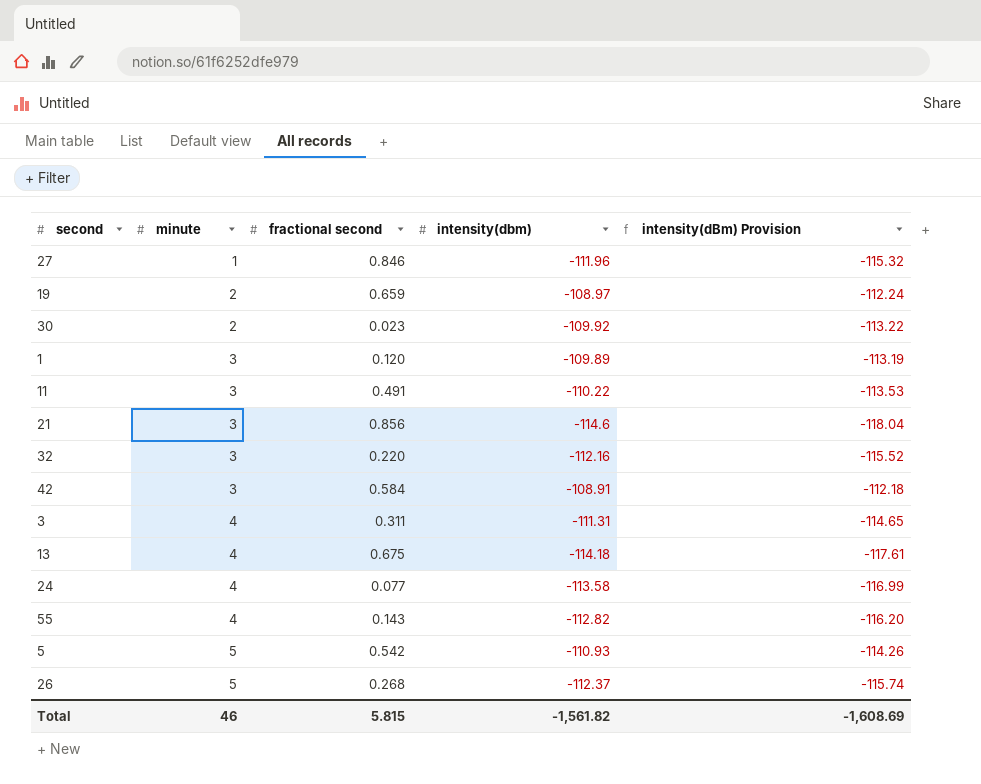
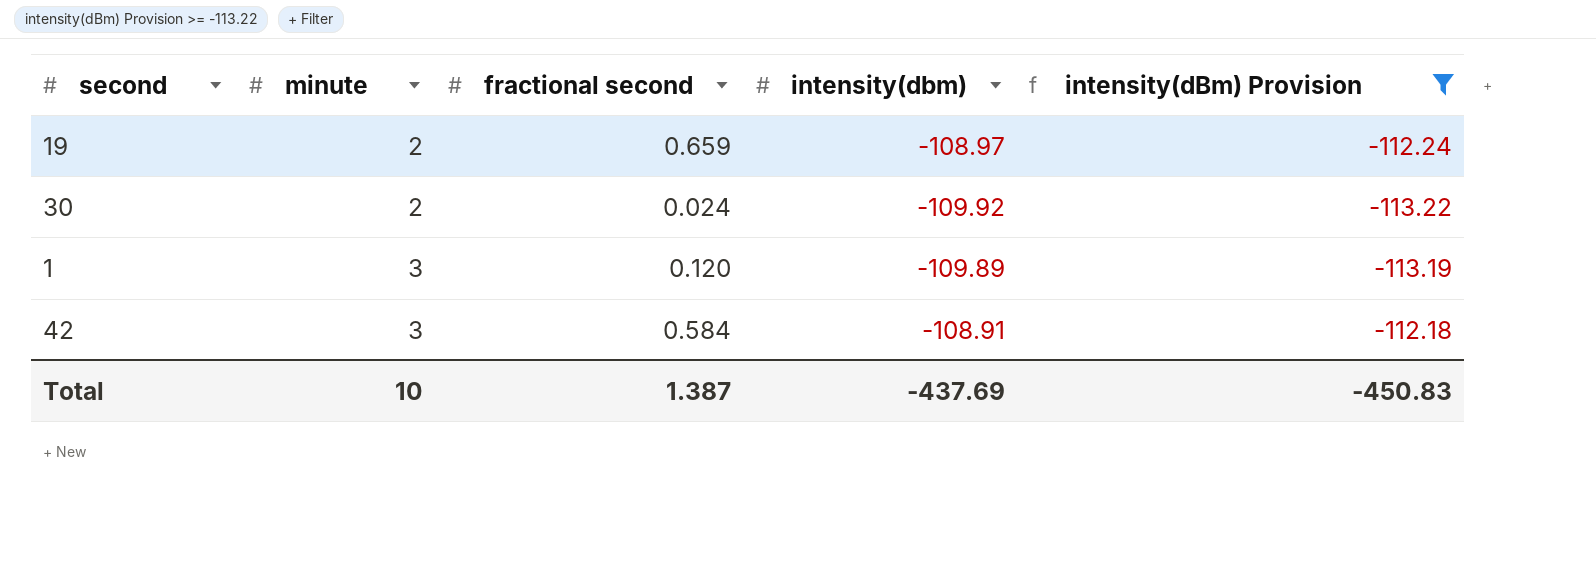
filter: none -> intensity(dBm) Provision >= -113.22
30 | fractional second: 0.023 -> 0.024
Total | minute: 46 -> 10
Total | fractional second: 5.815 -> 1.387
Total | intensity(dbm): -1,561.82 -> -437.69
Total | intensity(dBm) Provision: -1,608.69 -> -450.83

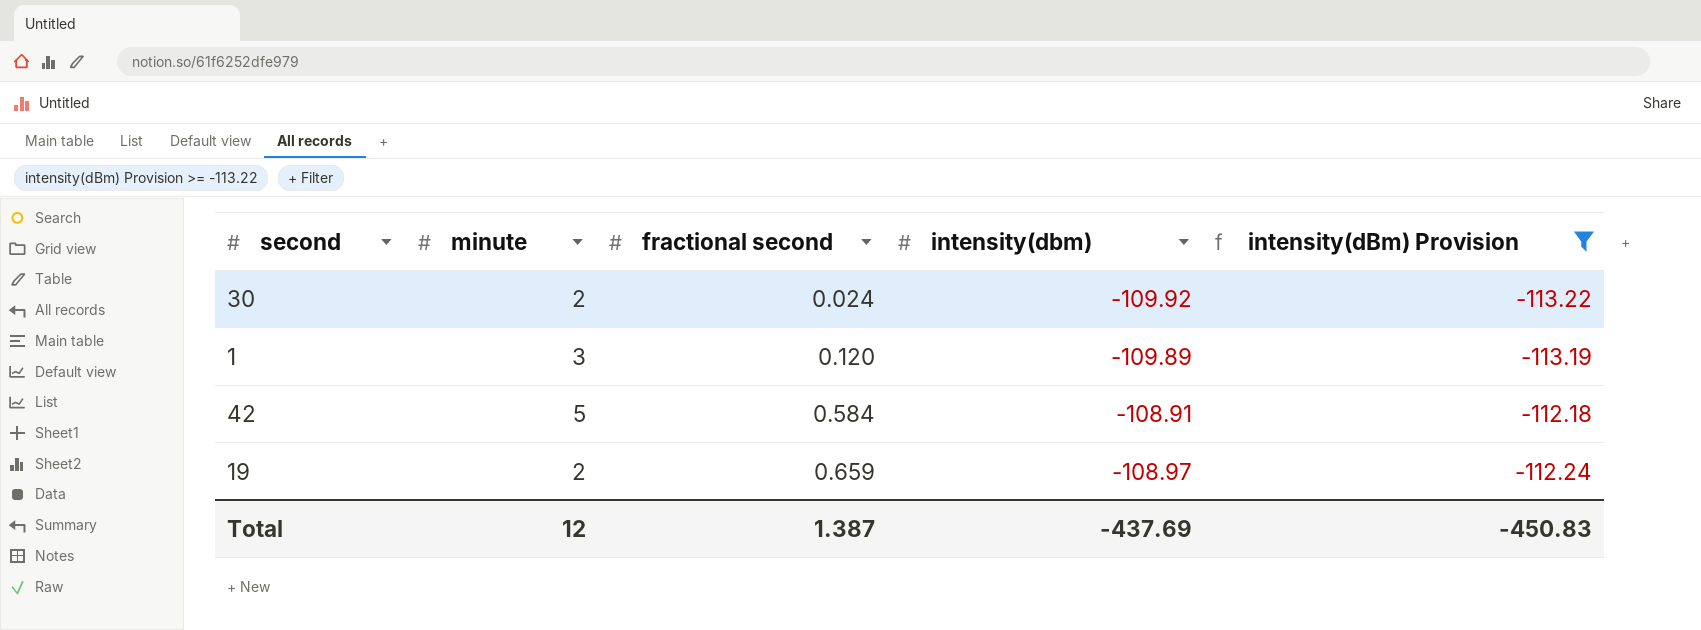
row order: minute ascending -> fractional second ascending
42 | minute: 3 -> 5
Total | minute: 10 -> 12

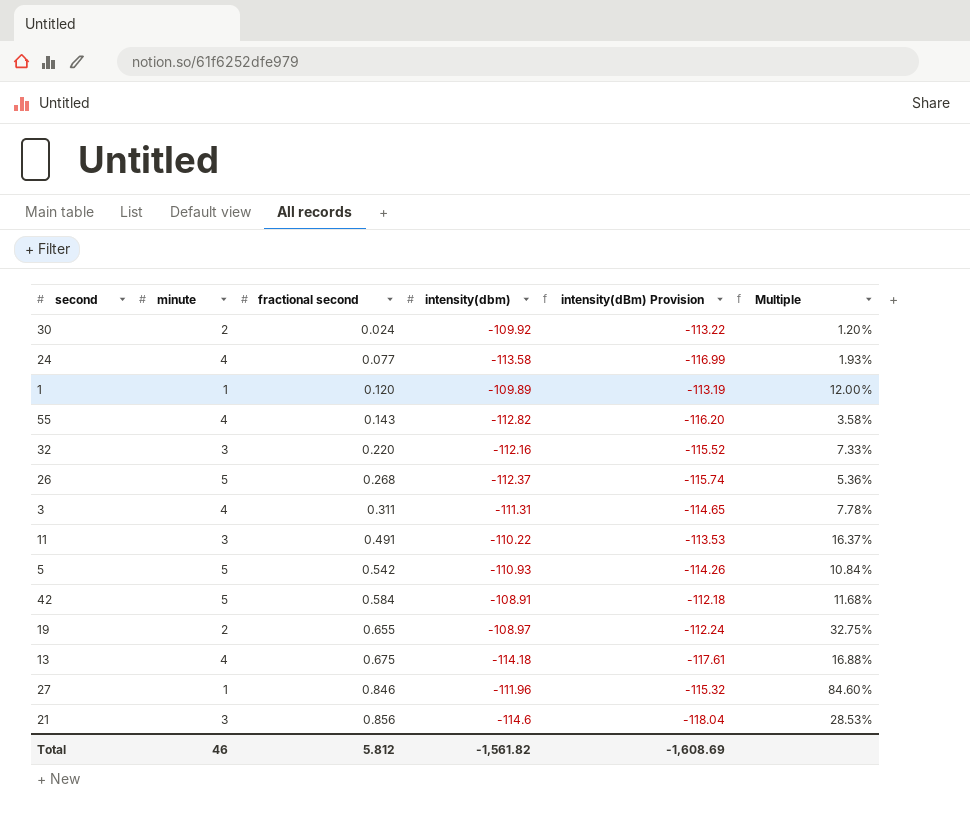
filter: intensity(dBm) Provision >= -113.22 -> none
column Multiple | formula: none -> [fractional second] / [minute]
1 | minute: 3 -> 1
19 | fractional second: 0.659 -> 0.655
Total | minute: 12 -> 46
Total | fractional second: 1.387 -> 5.812
Total | intensity(dbm): -437.69 -> -1,561.82
Total | intensity(dBm) Provision: -450.83 -> -1,608.69

